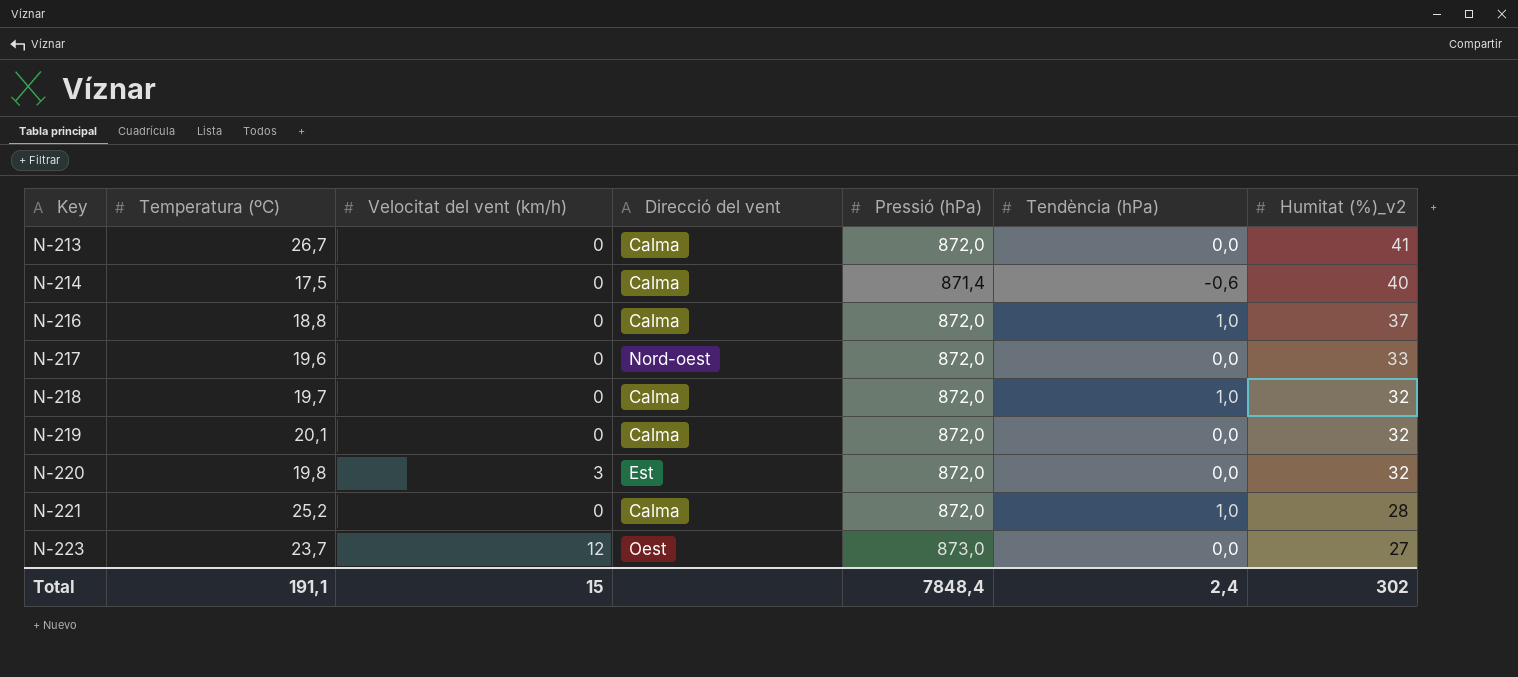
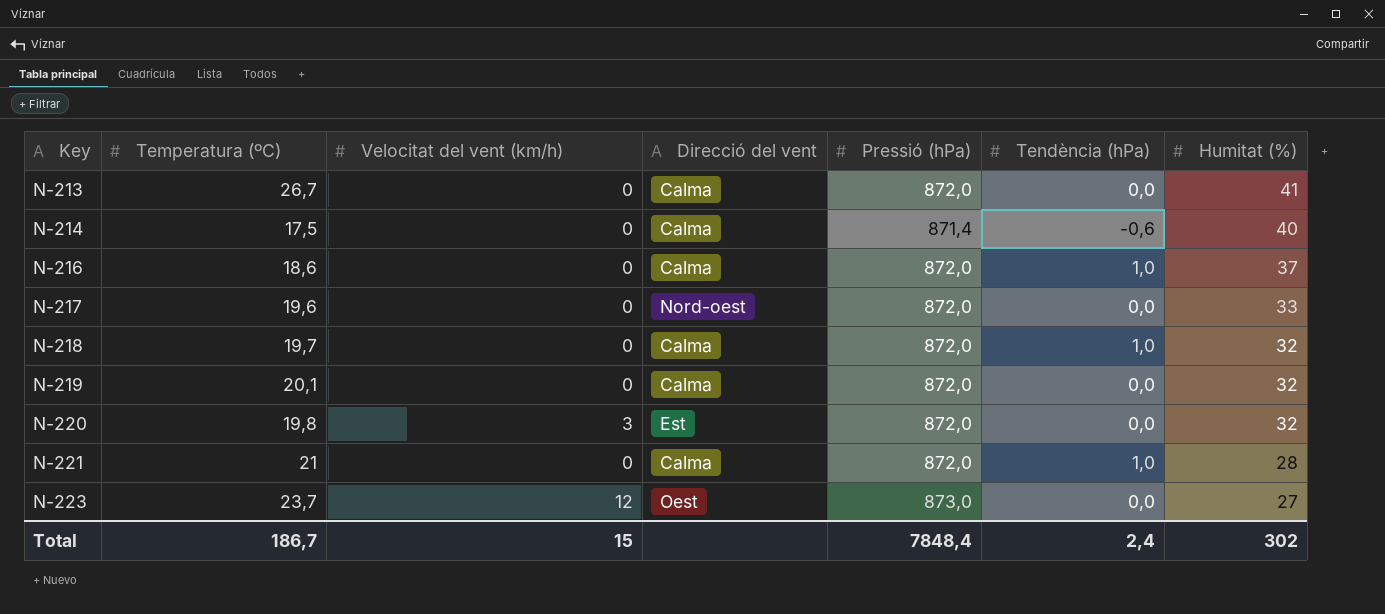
column name: Humitat (%)_v2 -> Humitat (%)
N-216 | Temperatura (ºC): 18,8 -> 18,6
N-221 | Temperatura (ºC): 25,2 -> 21
Total | Temperatura (ºC): 191,1 -> 186,7

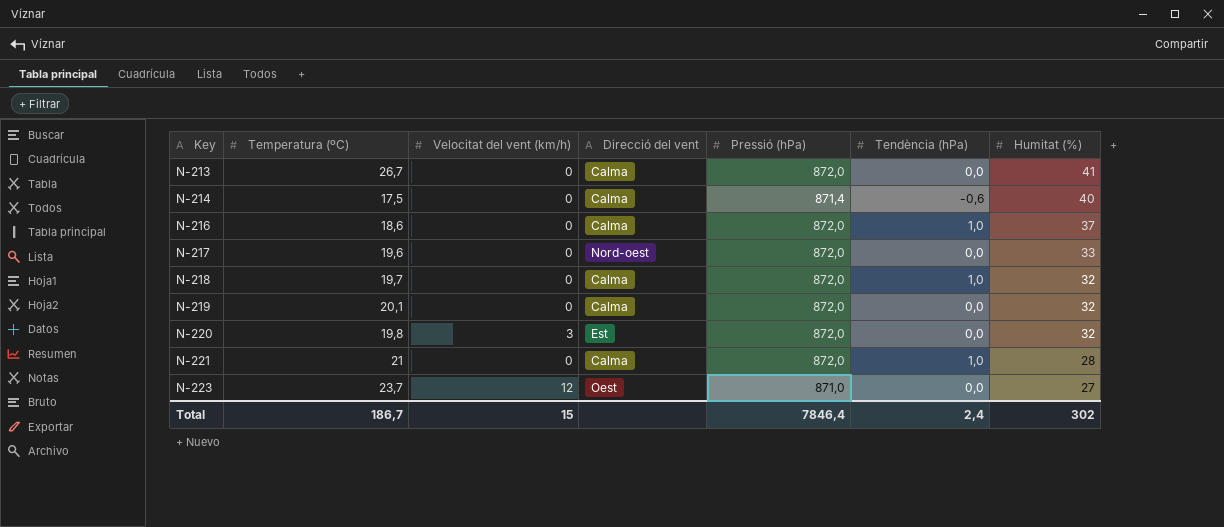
N-223 | Pressió (hPa): 873,0 -> 871,0
Total | Pressió (hPa): 7848,4 -> 7846,4

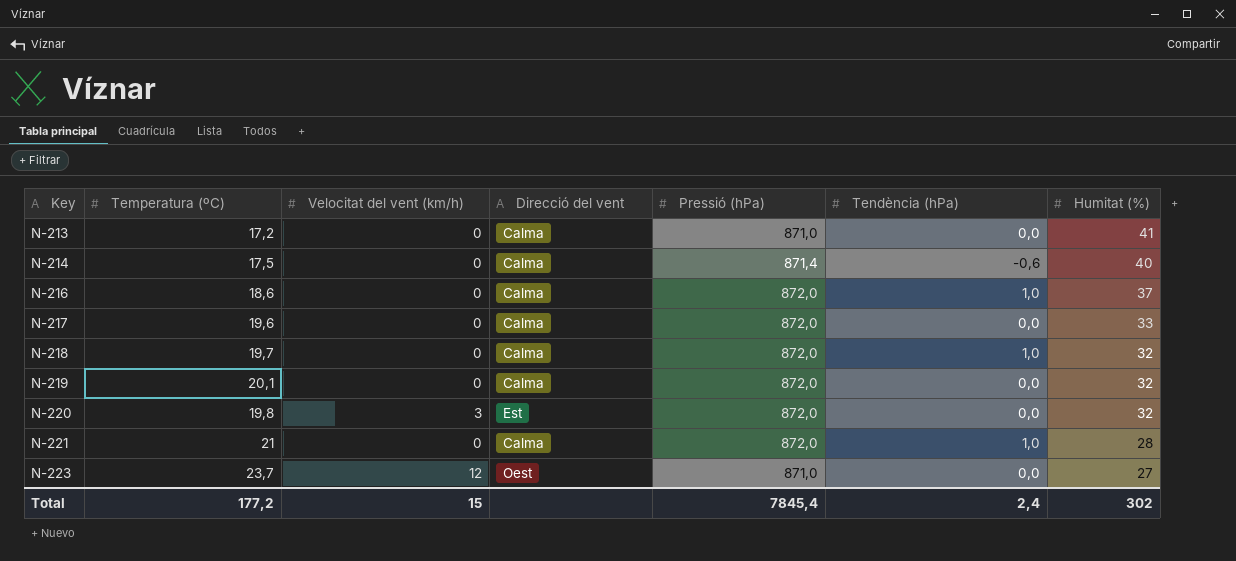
N-213 | Temperatura (ºC): 26,7 -> 17,2
N-213 | Pressió (hPa): 872,0 -> 871,0
N-217 | Direcció del vent: Nord-oest -> Calma
Total | Temperatura (ºC): 186,7 -> 177,2
Total | Pressió (hPa): 7846,4 -> 7845,4

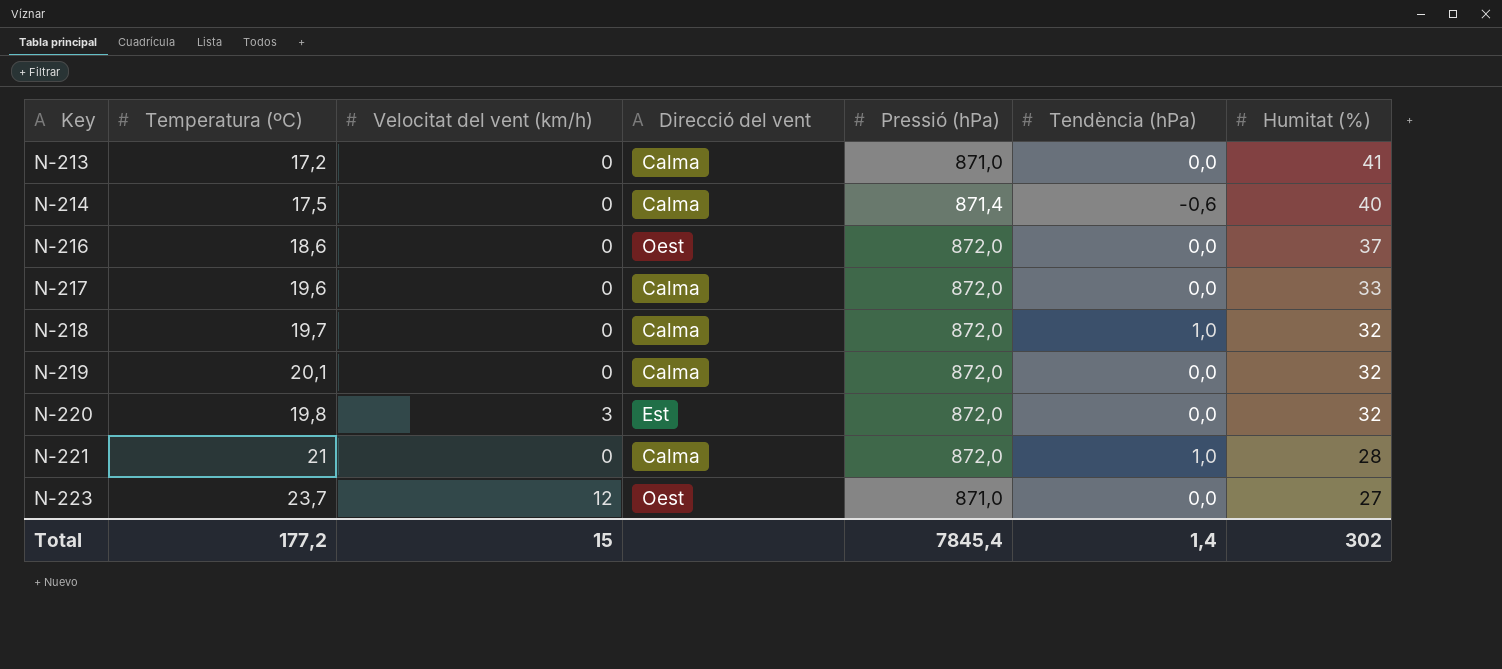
N-216 | Direcció del vent: Calma -> Oest
N-216 | Tendència (hPa): 1,0 -> 0,0
Total | Tendència (hPa): 2,4 -> 1,4

